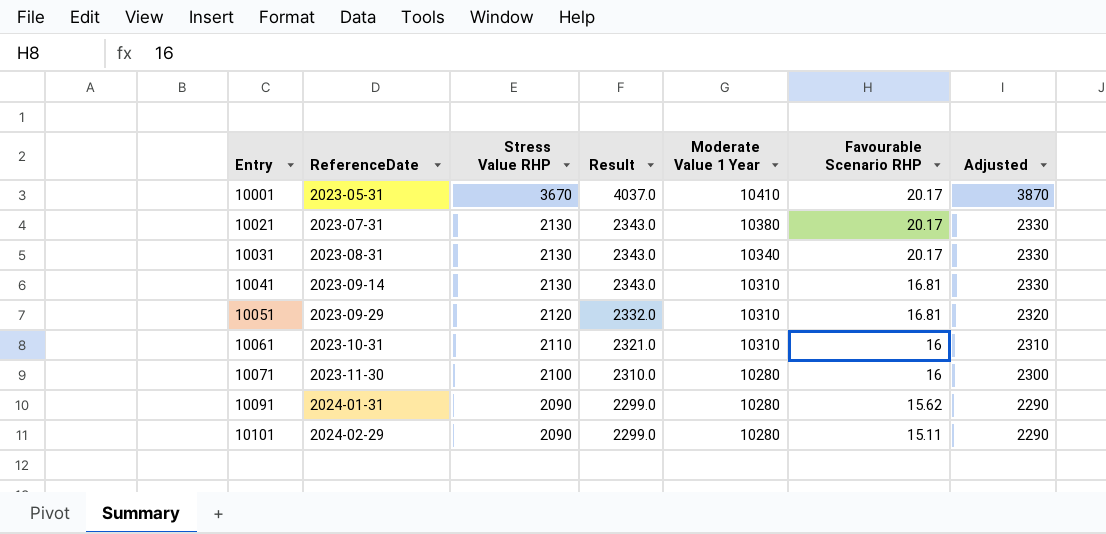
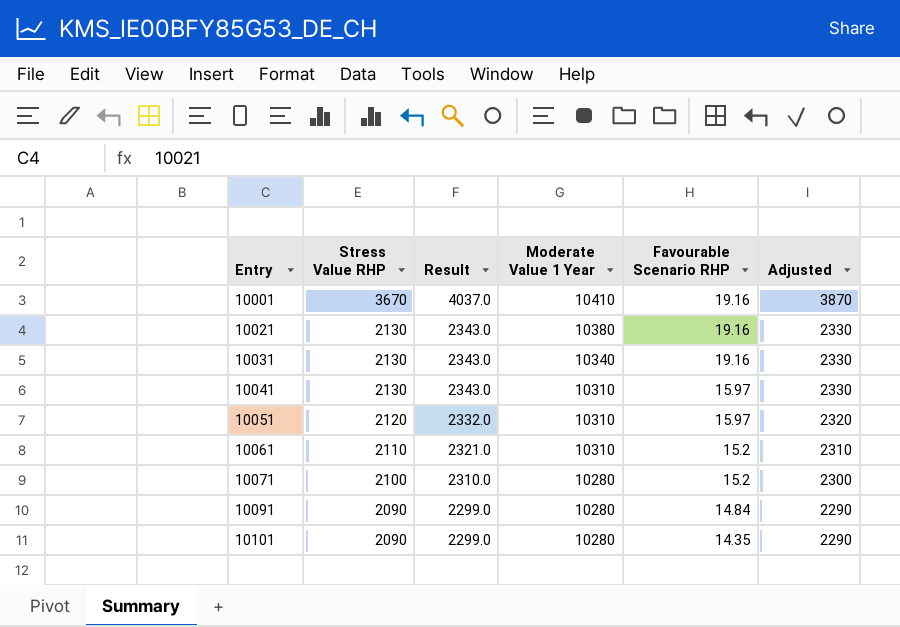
column ReferenceDate | position: 2 -> none
10001 | Favourable Scenario RHP: 20.17 -> 19.16
10021 | Favourable Scenario RHP: 20.17 -> 19.16
10031 | Favourable Scenario RHP: 20.17 -> 19.16
10041 | Favourable Scenario RHP: 16.81 -> 15.97
10051 | Favourable Scenario RHP: 16.81 -> 15.97
10061 | Favourable Scenario RHP: 16 -> 15.2
10071 | Favourable Scenario RHP: 16 -> 15.2
10091 | Favourable Scenario RHP: 15.62 -> 14.84
10101 | Favourable Scenario RHP: 15.11 -> 14.35

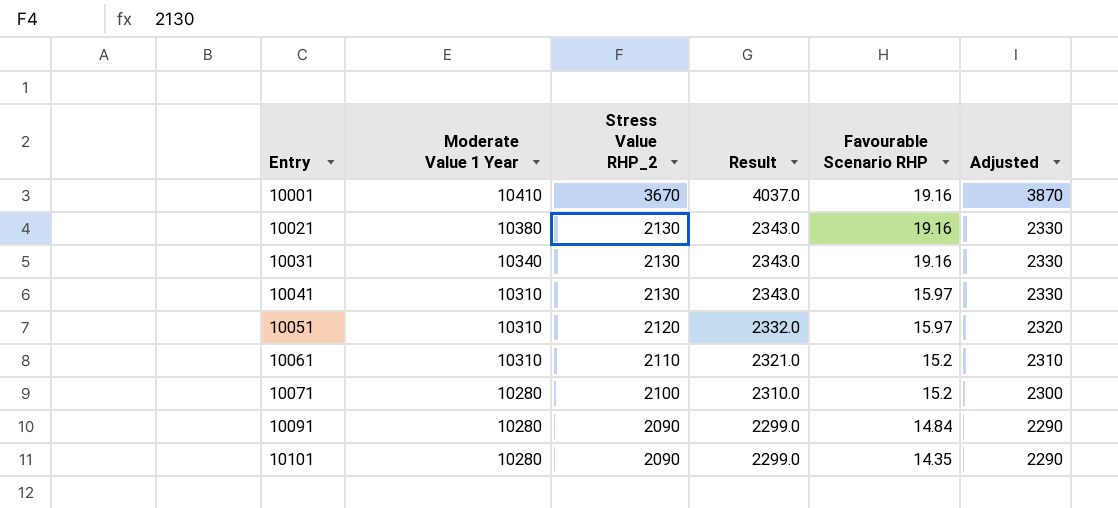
column Moderate Value 1 Year | position: 4 -> 2
column name: Stress Value RHP -> Stress Value RHP_2

